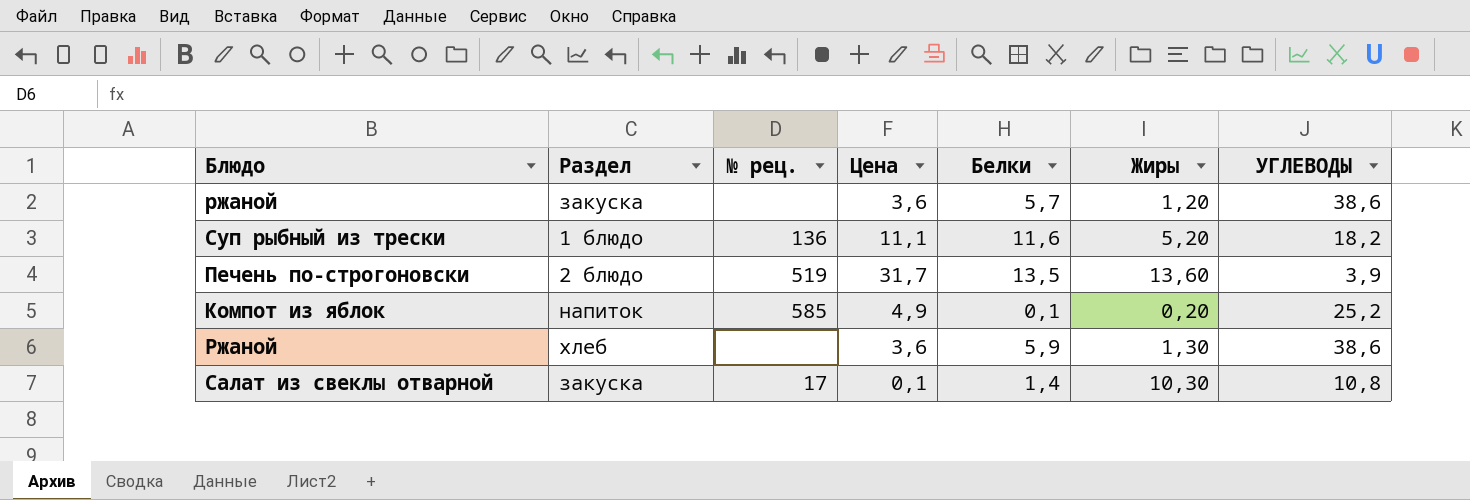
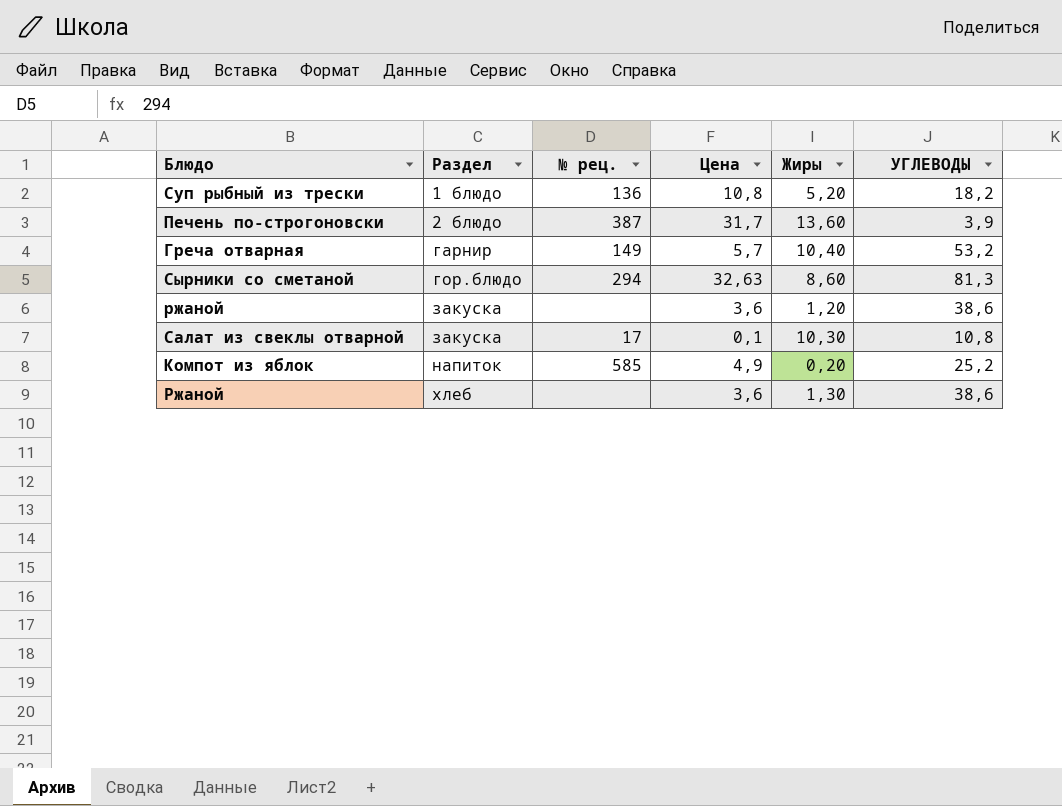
row order: none -> Раздел ascending
column Белки | position: 5 -> none
Суп рыбный из трески | Цена: 11,1 -> 10,8
Печень по-строгоновски | № рец.: 519 -> 387
row Греча отварная: none -> гарнир | 149 | 5,7 | 10,40 | 53,2
row Сырники со сметаной: none -> гор.блюдо | 294 | 32,63 | 8,60 | 81,3

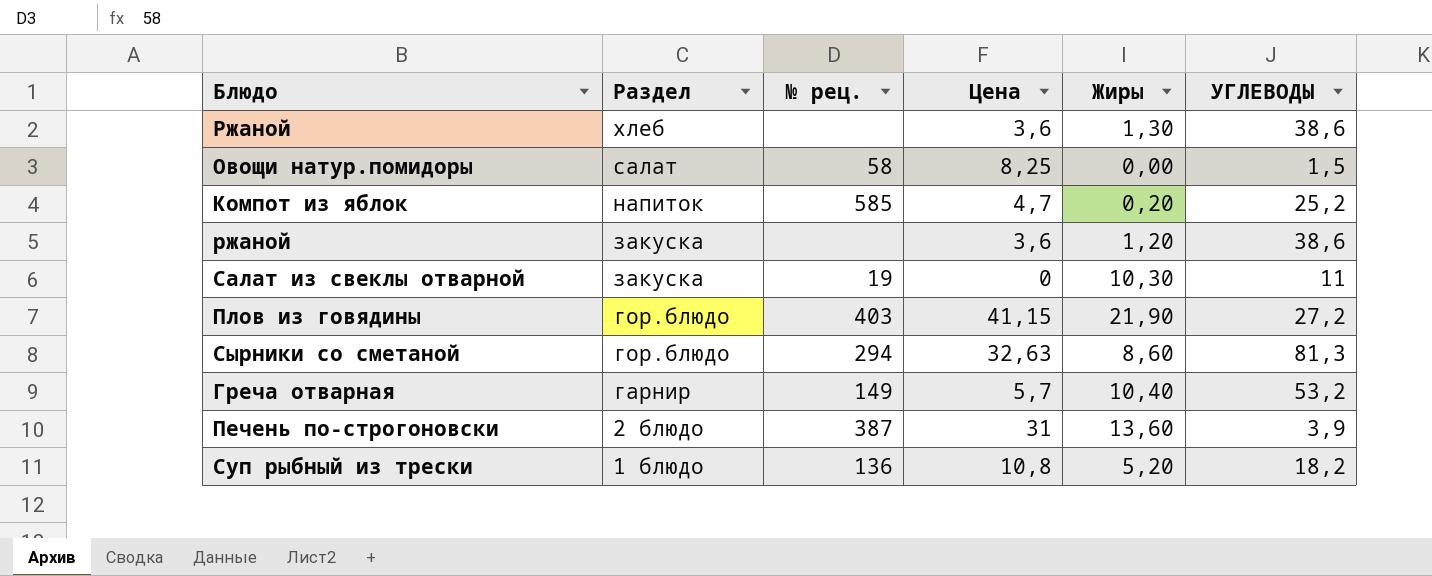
row order: Раздел ascending -> Раздел descending
row Овощи натур.помидоры: none -> салат | 58 | 8,25 | 0,00 | 1,5
Компот из яблок | Цена: 4,9 -> 4,7
Салат из свеклы отварной | № рец.: 17 -> 19
Салат из свеклы отварной | Цена: 0,1 -> 0
Салат из свеклы отварной | УГЛЕВОДЫ: 10,8 -> 11
row Плов из говядины: none -> гор.блюдо | 403 | 41,15 | 21,90 | 27,2
Печень по-строгоновски | Цена: 31,7 -> 31

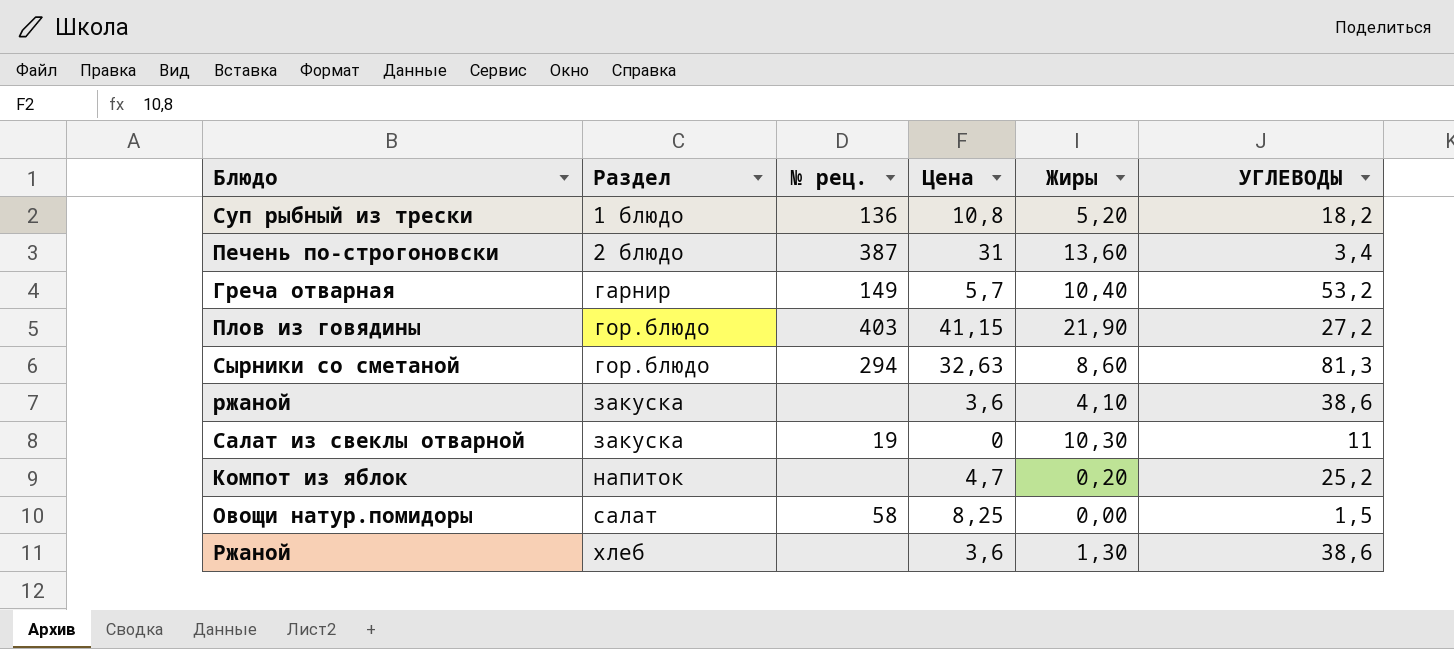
row order: Раздел descending -> Раздел ascending
Печень по-строгоновски | УГЛЕВОДЫ: 3,9 -> 3,4
ржаной | Жиры: 1,20 -> 4,10
Компот из яблок | № рец.: 585 -> none

